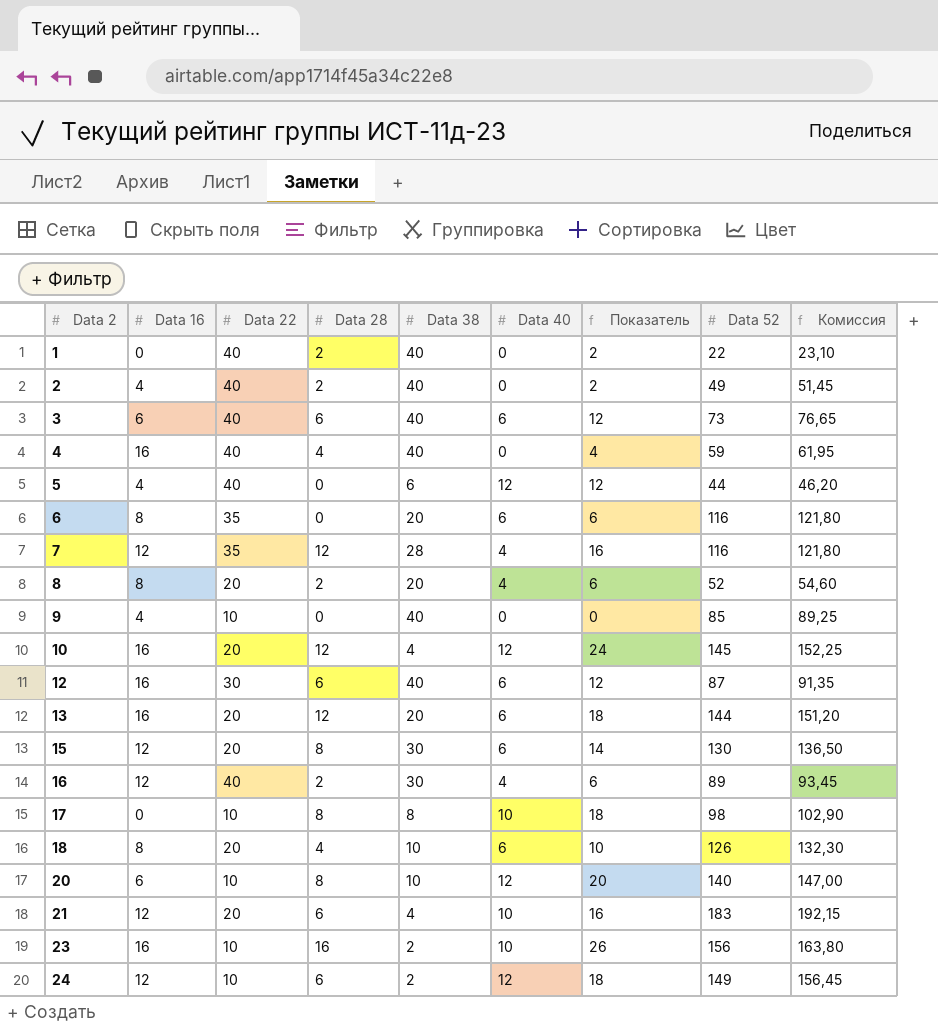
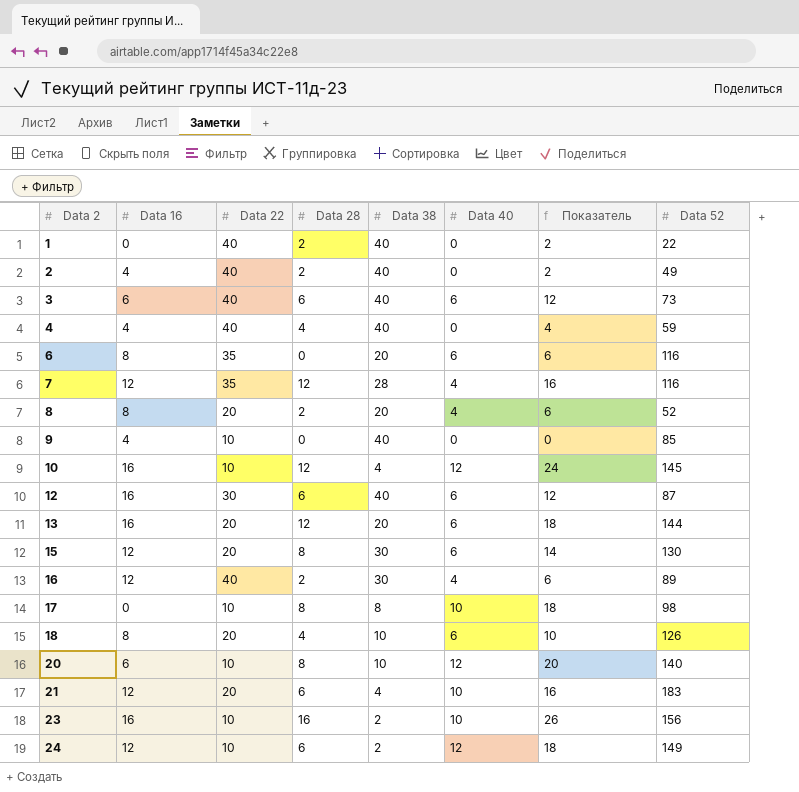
column Комиссия | formula: [Data 52] * 1,05 -> none
row 5: 4 | 40 | 0 | 6 | 12 | 12 | 44 | 46,20 -> none
4 | Data 16: 16 -> 4
10 | Data 22: 20 -> 10

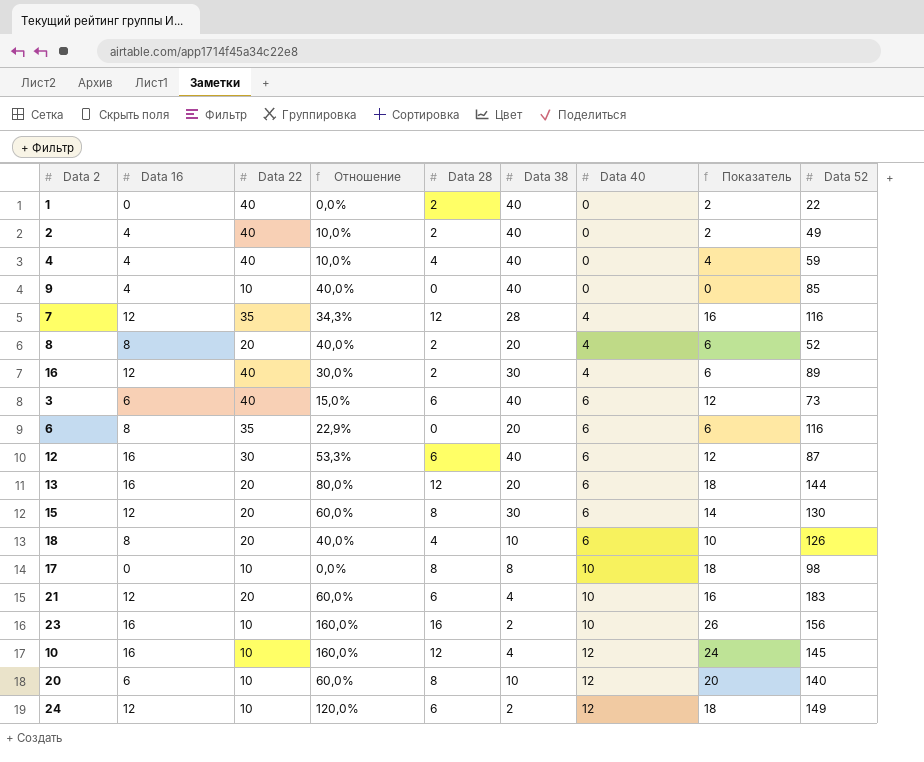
row order: Data 2 ascending -> Data 40 ascending
column Отношение | formula: none -> [Data 16] / [Data 22]

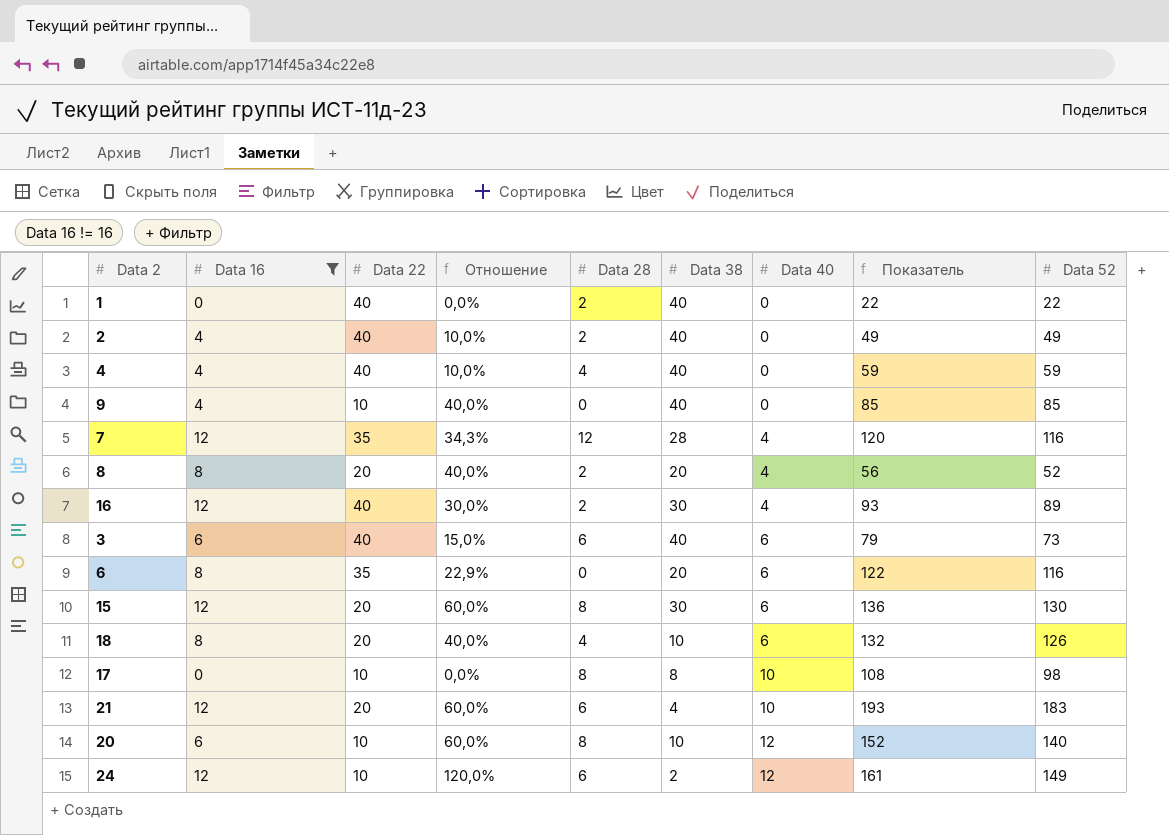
filter: none -> Data 16 != 16
column Показатель | formula: [Data 28] + [Data 40] -> [Data 40] + [Data 52]

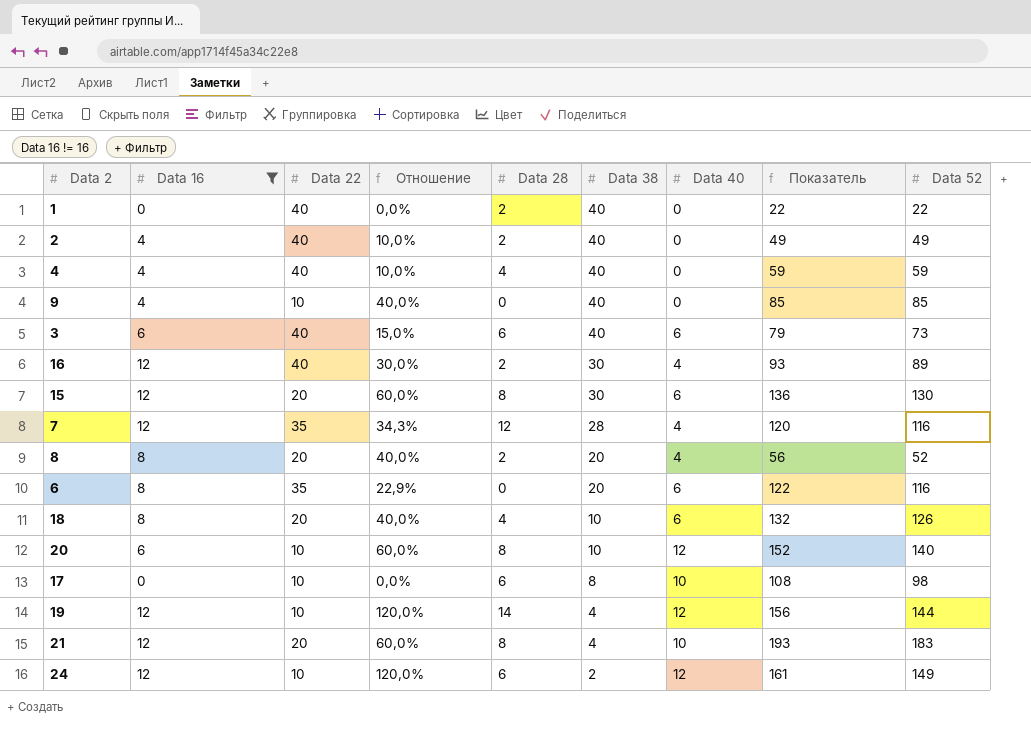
row order: Data 40 ascending -> Data 38 descending
17 | Data 28: 8 -> 6
row 19: none -> 12 | 10 | 120,0% | 14 | 4 | 12 | 156 | 144
21 | Data 28: 6 -> 8

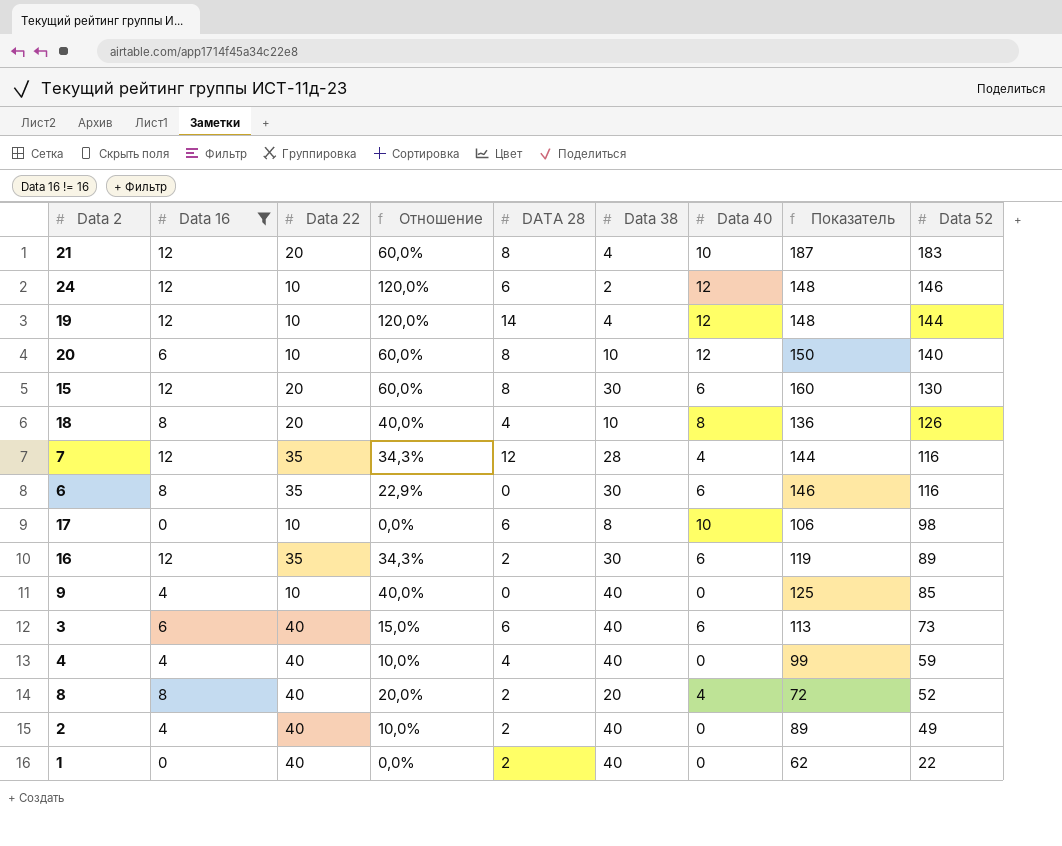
row order: Data 38 descending -> Data 52 descending
column name: Data 28 -> DATA 28
column Показатель | formula: [Data 40] + [Data 52] -> [Data 38] + [Data 52]
24 | Data 52: 149 -> 146
18 | Data 40: 6 -> 8
6 | Data 38: 20 -> 30
16 | Data 22: 40 -> 35
16 | Отношение: 30,0% -> 34,3%
16 | Data 40: 4 -> 6
8 | Data 22: 20 -> 40
8 | Отношение: 40,0% -> 20,0%

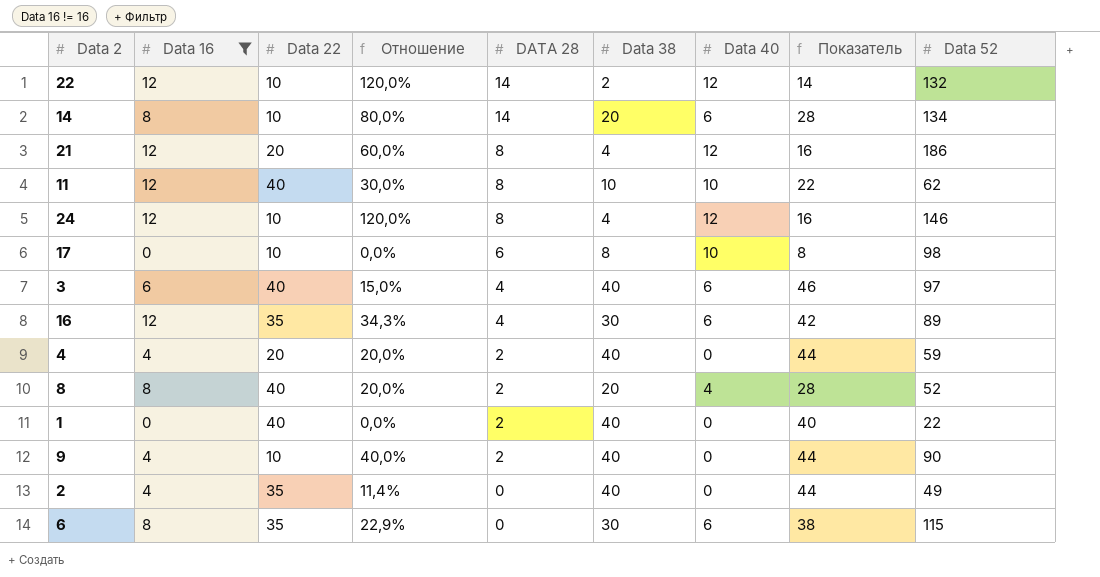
row order: Data 52 descending -> DATA 28 descending
column Показатель | formula: [Data 38] + [Data 52] -> [Data 16] + [Data 38]
row 19: 12 | 10 | 120,0% | 14 | 4 | 12 | 148 | 144 -> none
row 20: 6 | 10 | 60,0% | 8 | 10 | 12 | 150 | 140 -> none
row 15: 12 | 20 | 60,0% | 8 | 30 | 6 | 160 | 130 -> none
row 18: 8 | 20 | 40,0% | 4 | 10 | 8 | 136 | 126 -> none
row 7: 12 | 35 | 34,3% | 12 | 28 | 4 | 144 | 116 -> none
row 22: none -> 12 | 10 | 120,0% | 14 | 2 | 12 | 14 | 132
row 14: none -> 8 | 10 | 80,0% | 14 | 20 | 6 | 28 | 134
21 | Data 40: 10 -> 12
21 | Data 52: 183 -> 186
row 11: none -> 12 | 40 | 30,0% | 8 | 10 | 10 | 22 | 62
24 | DATA 28: 6 -> 8
24 | Data 38: 2 -> 4
3 | DATA 28: 6 -> 4
3 | Data 52: 73 -> 97
16 | DATA 28: 2 -> 4
4 | Data 22: 40 -> 20
4 | Отношение: 10,0% -> 20,0%
4 | DATA 28: 4 -> 2
9 | DATA 28: 0 -> 2
9 | Data 52: 85 -> 90
2 | Data 22: 40 -> 35
2 | Отношение: 10,0% -> 11,4%
2 | DATA 28: 2 -> 0
6 | Data 52: 116 -> 115

